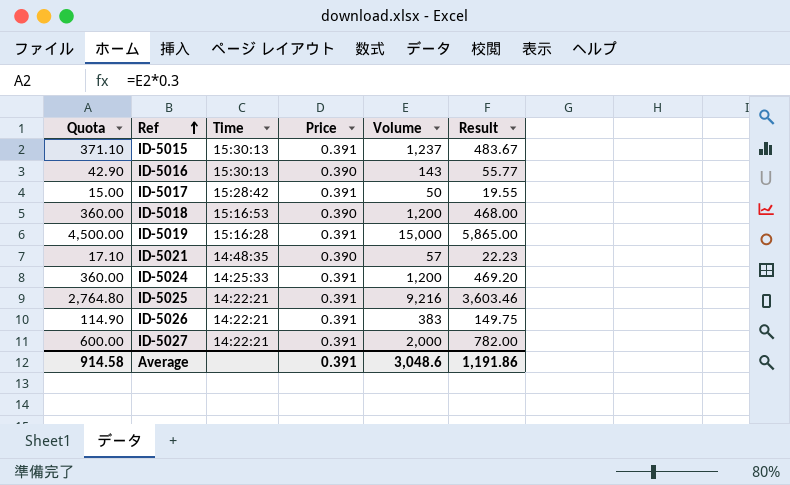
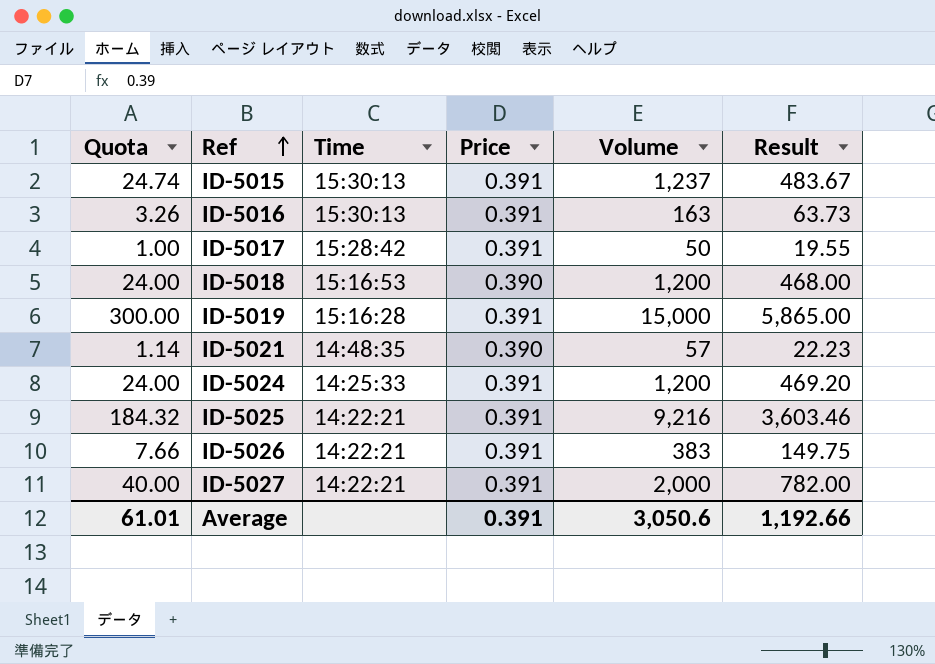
column Quota | formula: [Volume] * 0.3 -> [Volume] * 0.02
ID-5016 | Price: 0.390 -> 0.391
ID-5016 | Volume: 143 -> 163
ID-5016 | Result: 55.77 -> 63.73
Average | Quota: 914.58 -> 61.01
Average | Volume: 3,048.6 -> 3,050.6
Average | Result: 1,191.86 -> 1,192.66

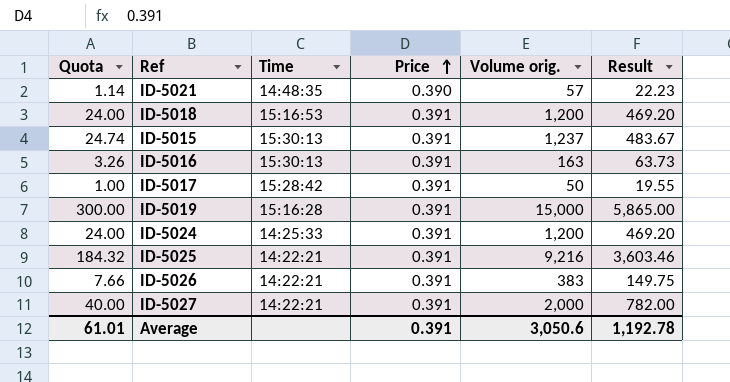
row order: Ref ascending -> Price ascending
column name: Volume -> Volume orig.
ID-5018 | Price: 0.390 -> 0.391
ID-5018 | Result: 468.00 -> 469.20
Average | Result: 1,192.66 -> 1,192.78

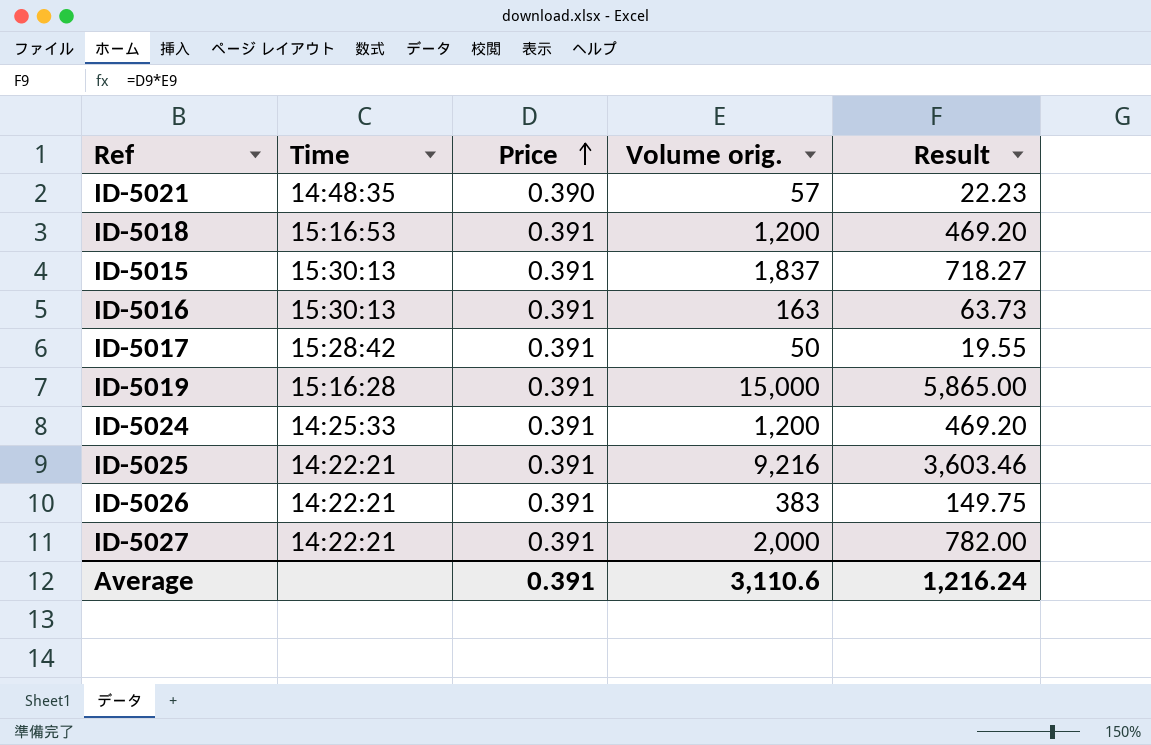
column Quota | formula: [Volume orig.] * 0.02 -> none
ID-5015 | Volume orig.: 1,237 -> 1,837
ID-5015 | Result: 483.67 -> 718.27
Average | Volume orig.: 3,050.6 -> 3,110.6
Average | Result: 1,192.78 -> 1,216.24

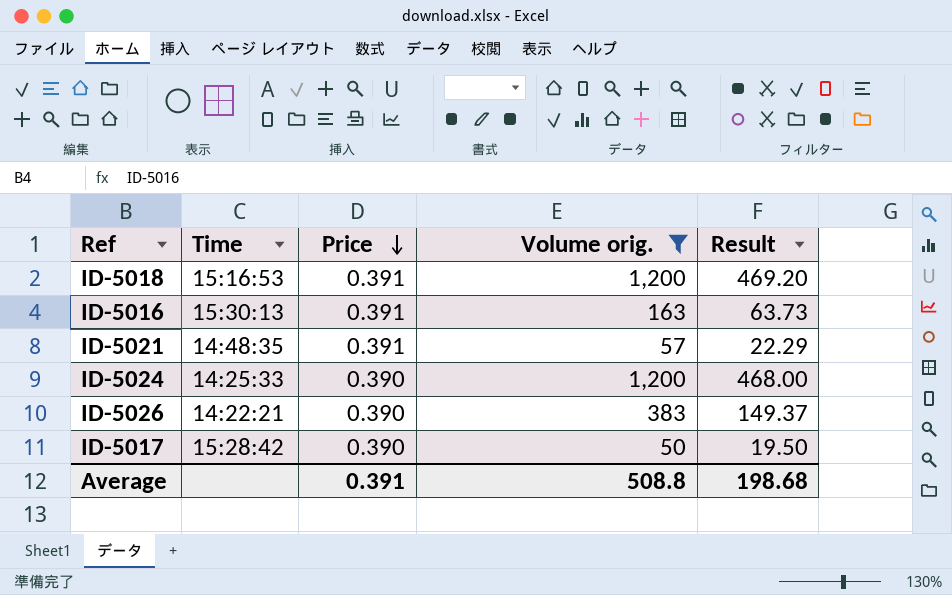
filter: none -> Volume orig. <= 1,200
row order: Price ascending -> Price descending
ID-5021 | Price: 0.390 -> 0.391
ID-5021 | Result: 22.23 -> 22.29
ID-5024 | Price: 0.391 -> 0.390
ID-5024 | Result: 469.20 -> 468.00
ID-5026 | Price: 0.391 -> 0.390
ID-5026 | Result: 149.75 -> 149.37
ID-5017 | Price: 0.391 -> 0.390
ID-5017 | Result: 19.55 -> 19.50
Average | Volume orig.: 3,110.6 -> 508.8
Average | Result: 1,216.24 -> 198.68

